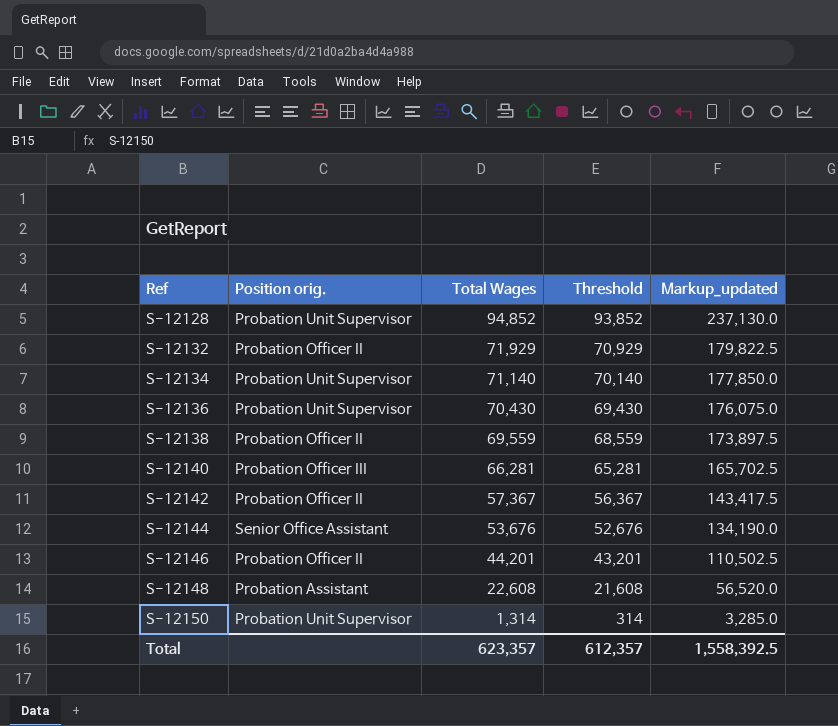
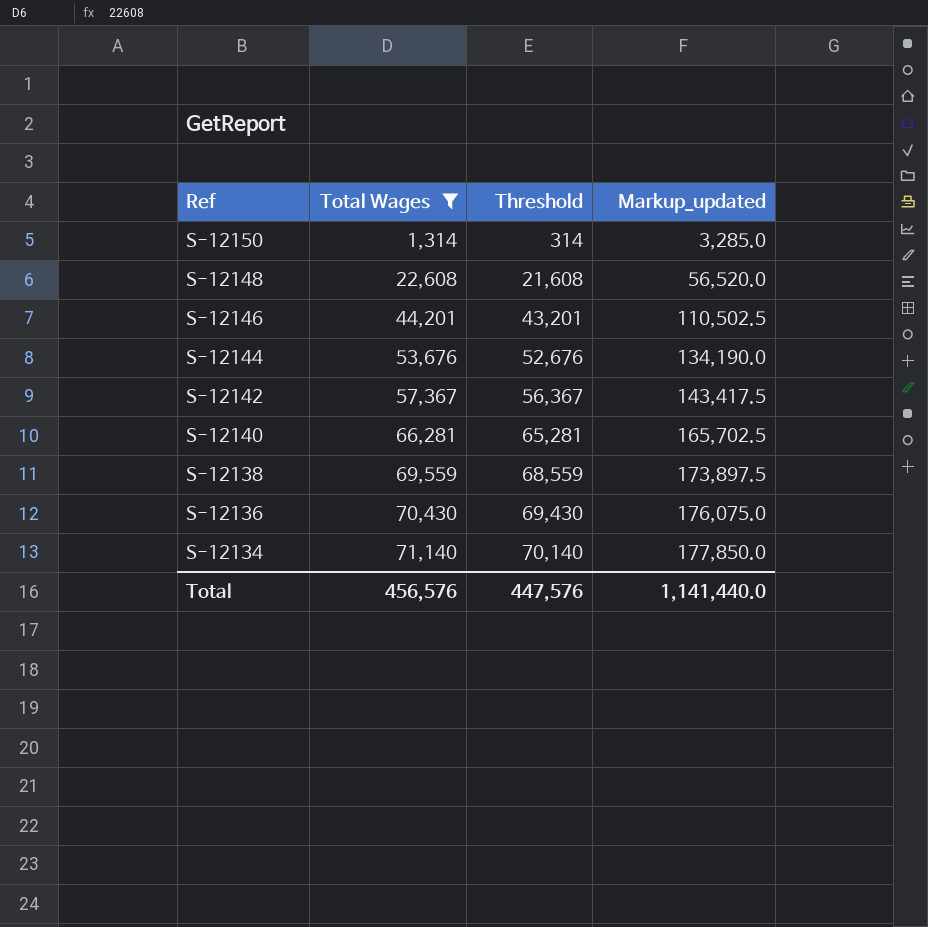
filter: none -> Total Wages <= 71,140
row order: Ref ascending -> Ref descending
column Position orig. | position: 2 -> none
Total | Total Wages: 623,357 -> 456,576
Total | Threshold: 612,357 -> 447,576
Total | Markup_updated: 1,558,392.5 -> 1,141,440.0

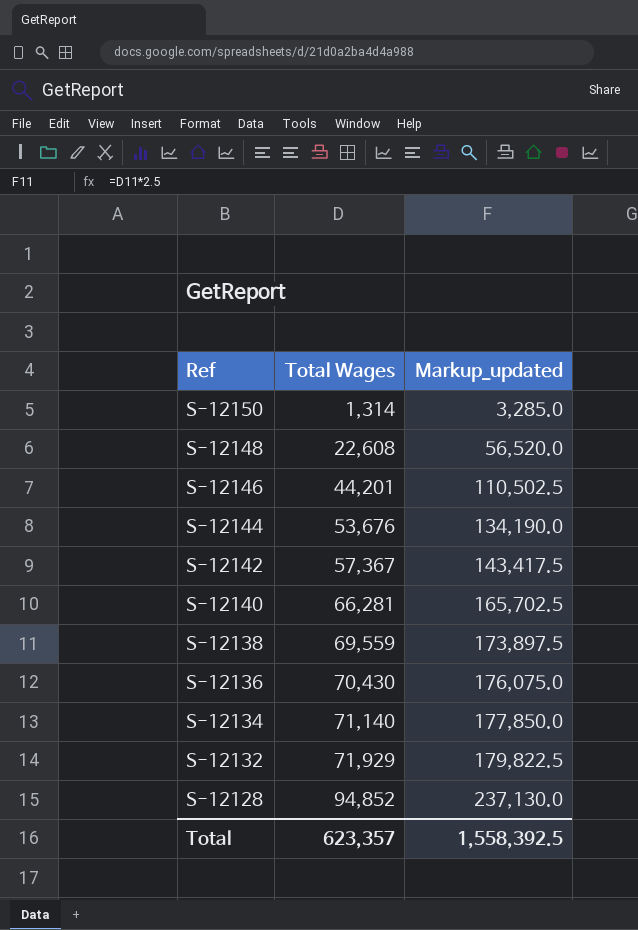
filter: Total Wages <= 71,140 -> none
column Threshold | formula: [Total Wages] - 1000 -> none
Total | Total Wages: 456,576 -> 623,357
Total | Markup_updated: 1,141,440.0 -> 1,558,392.5

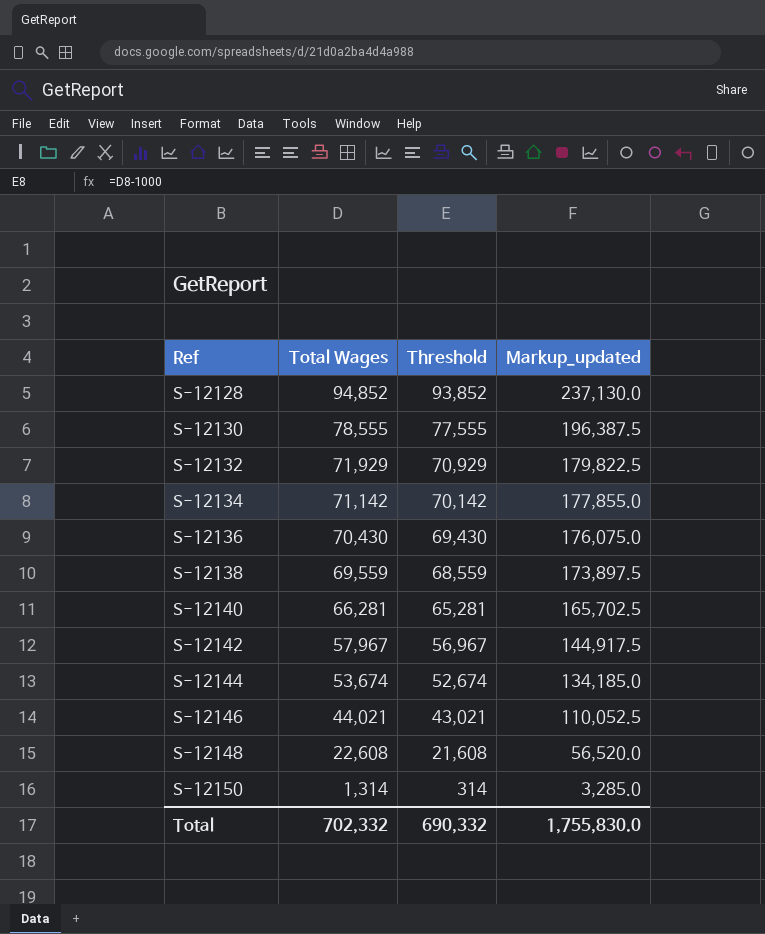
row order: Ref descending -> Ref ascending
column Threshold | formula: none -> [Total Wages] - 1000
row S-12130: none -> 78,555 | 77,555 | 196,387.5
S-12134 | Total Wages: 71,140 -> 71,142
S-12134 | Markup_updated: 177,850.0 -> 177,855.0
S-12142 | Total Wages: 57,367 -> 57,967
S-12142 | Markup_updated: 143,417.5 -> 144,917.5
S-12144 | Total Wages: 53,676 -> 53,674
S-12144 | Markup_updated: 134,190.0 -> 134,185.0
S-12146 | Total Wages: 44,201 -> 44,021
S-12146 | Markup_updated: 110,502.5 -> 110,052.5
Total | Total Wages: 623,357 -> 702,332
Total | Markup_updated: 1,558,392.5 -> 1,755,830.0

